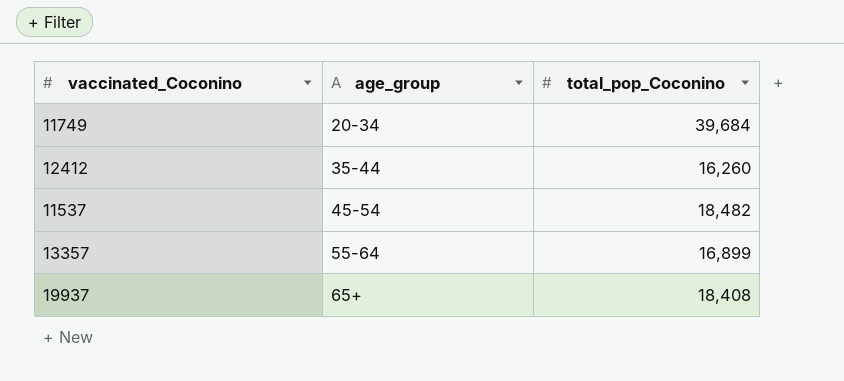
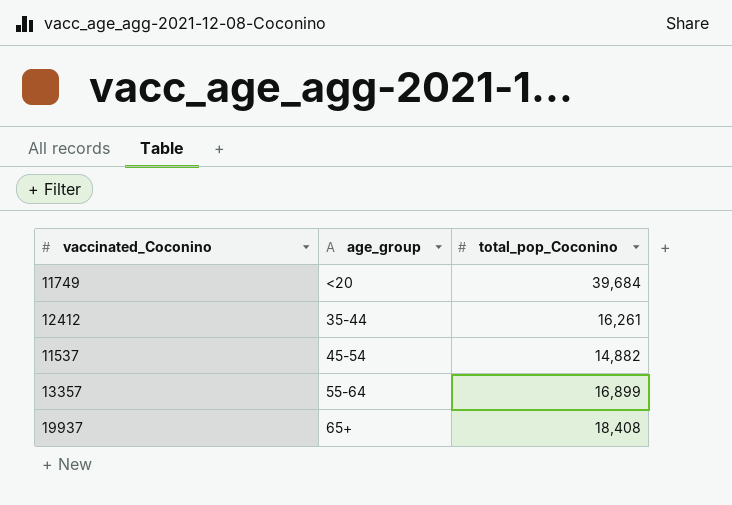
11749 | age_group: 20-34 -> <20
12412 | total_pop_Coconino: 16,260 -> 16,261
11537 | total_pop_Coconino: 18,482 -> 14,882

